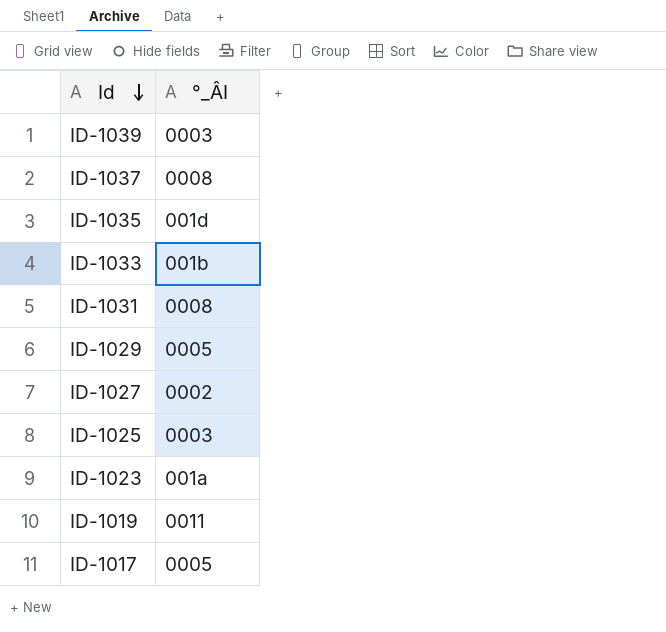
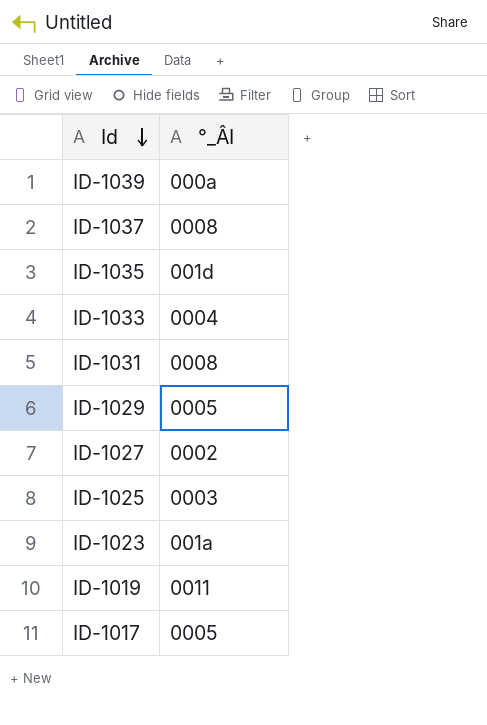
ID-1039 | °_ÂI: 0003 -> 000a
ID-1033 | °_ÂI: 001b -> 0004

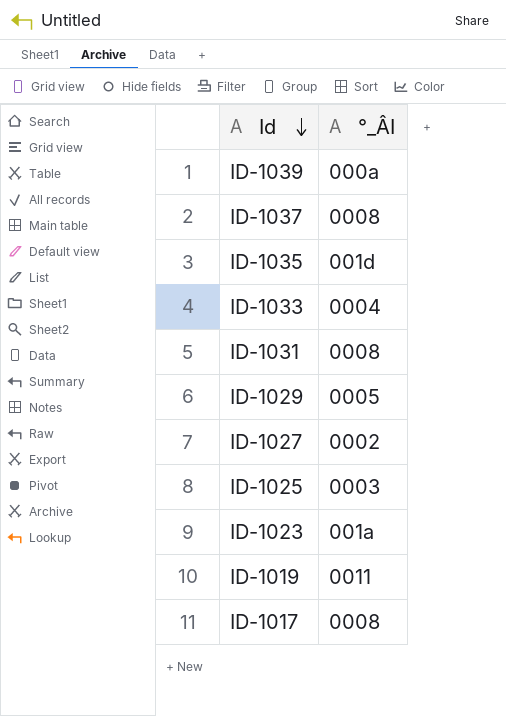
ID-1017 | °_ÂI: 0005 -> 0008

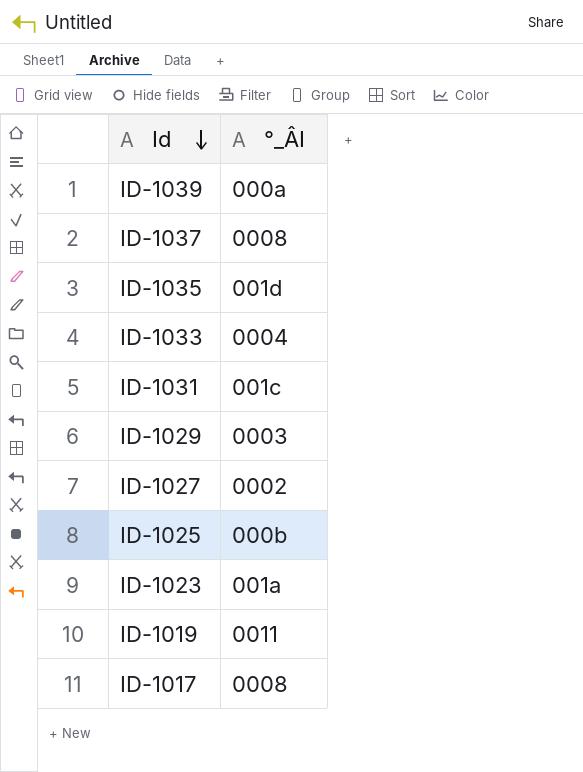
ID-1031 | °_ÂI: 0008 -> 001c
ID-1029 | °_ÂI: 0005 -> 0003
ID-1025 | °_ÂI: 0003 -> 000b

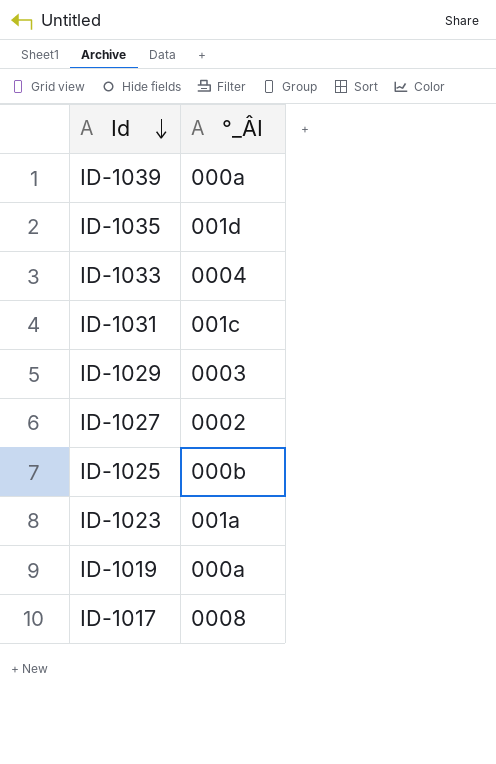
row ID-1037: 0008 -> none
ID-1019 | °_ÂI: 0011 -> 000a

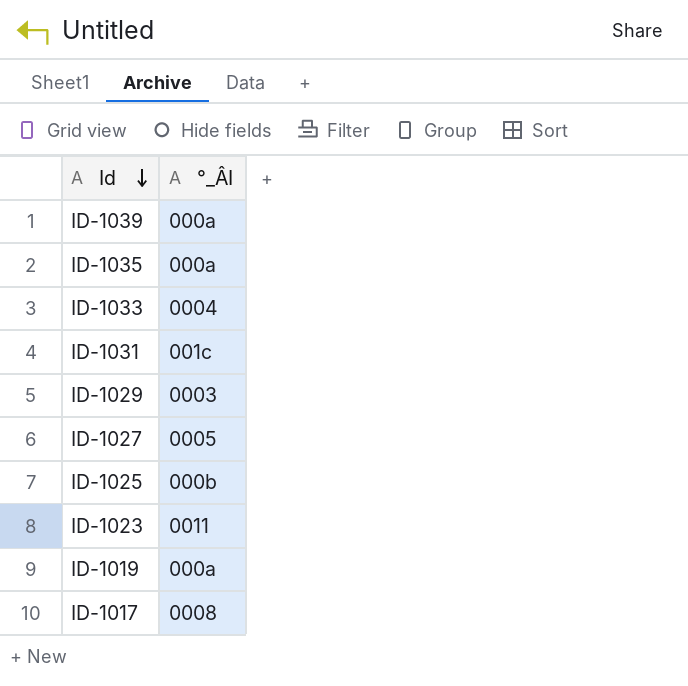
ID-1035 | °_ÂI: 001d -> 000a
ID-1027 | °_ÂI: 0002 -> 0005
ID-1023 | °_ÂI: 001a -> 0011

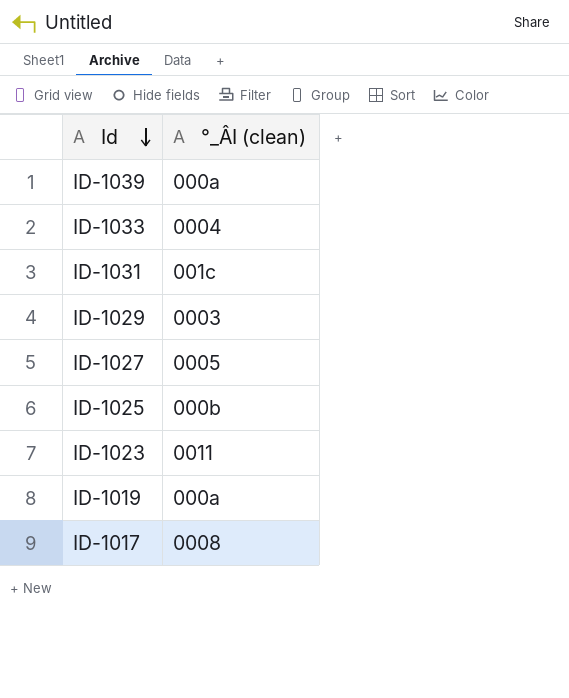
column name: °_ÂI -> °_ÂI (clean)
row ID-1035: 000a -> none

